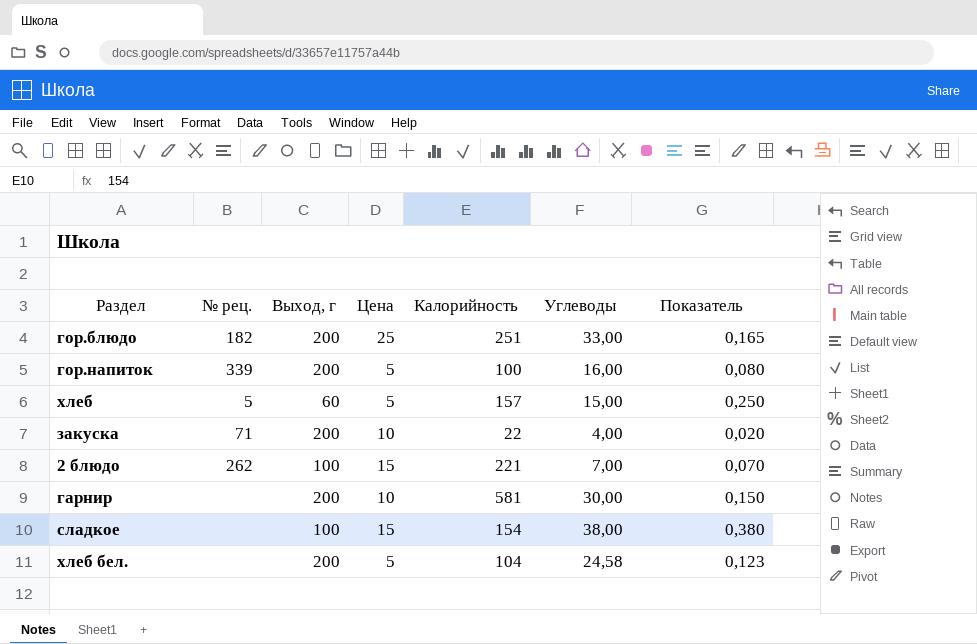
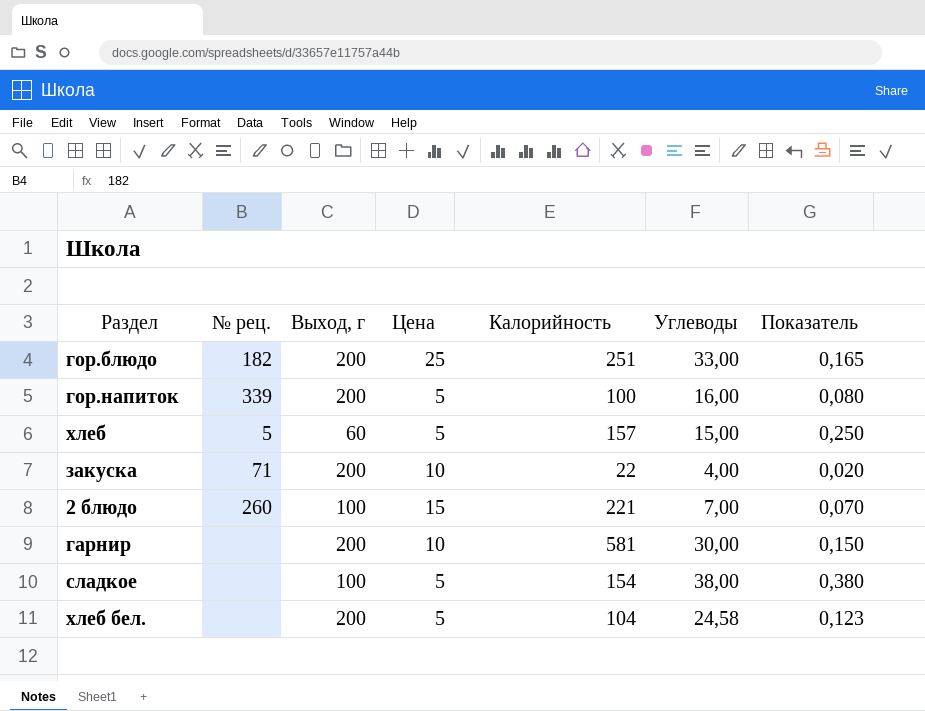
2 блюдо | № рец.: 262 -> 260
сладкое | Цена: 15 -> 5

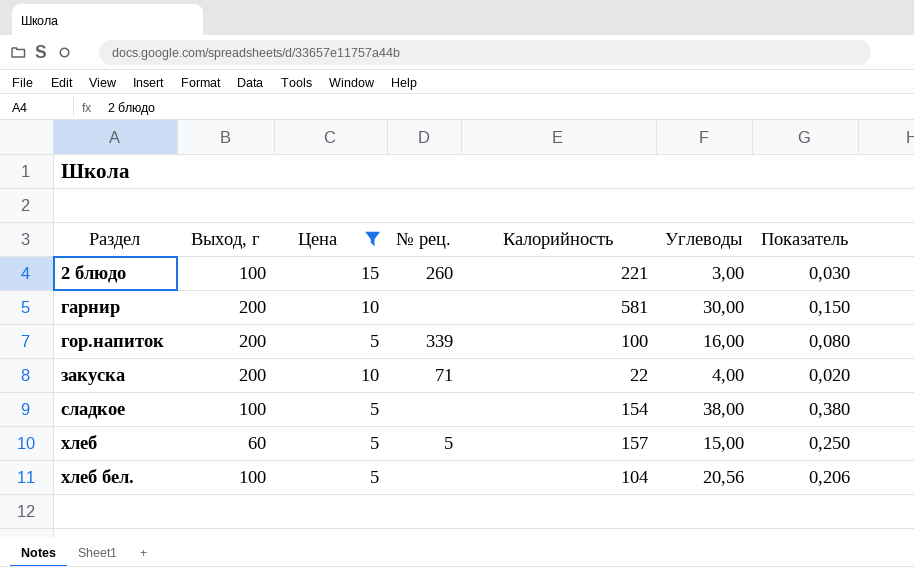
filter: none -> Цена != 25
row order: none -> Раздел ascending
column № рец. | position: 2 -> 4
2 блюдо | Углеводы: 7,00 -> 3,00
2 блюдо | Показатель: 0,070 -> 0,030
хлеб бел. | Выход, г: 200 -> 100
хлеб бел. | Углеводы: 24,58 -> 20,56
хлеб бел. | Показатель: 0,123 -> 0,206

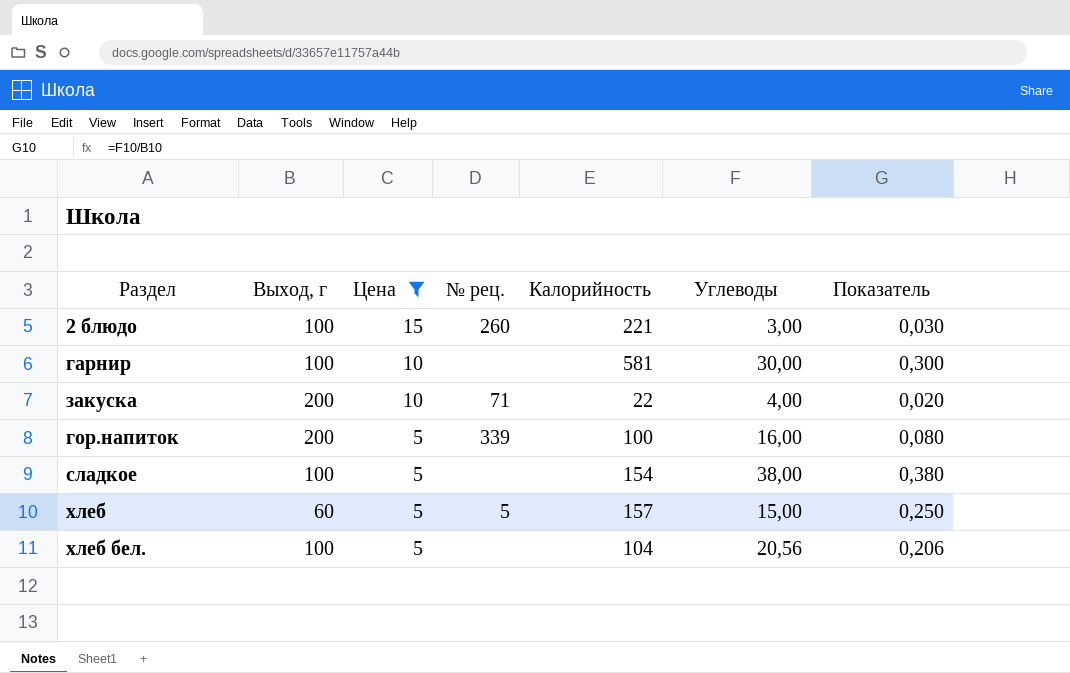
row order: Раздел ascending -> Цена descending
гарнир | Выход, г: 200 -> 100
гарнир | Показатель: 0,150 -> 0,300

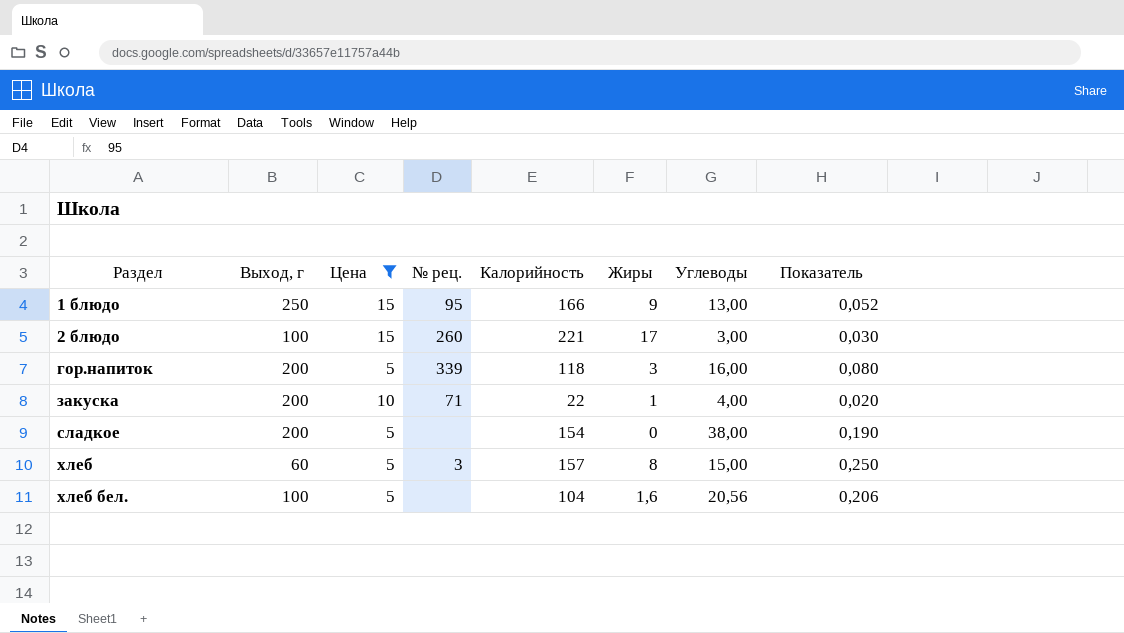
row order: Цена descending -> Раздел ascending
column Жиры | position: none -> 6
row гарнир: 100 | 10 | none | 581 | 30,00 | 0,300 -> none
row 1 блюдо: none -> 250 | 15 | 95 | 166 | 9 | 13,00 | 0,052
гор.напиток | Калорийность: 100 -> 118
сладкое | Выход, г: 100 -> 200
сладкое | Показатель: 0,380 -> 0,190
хлеб | № рец.: 5 -> 3

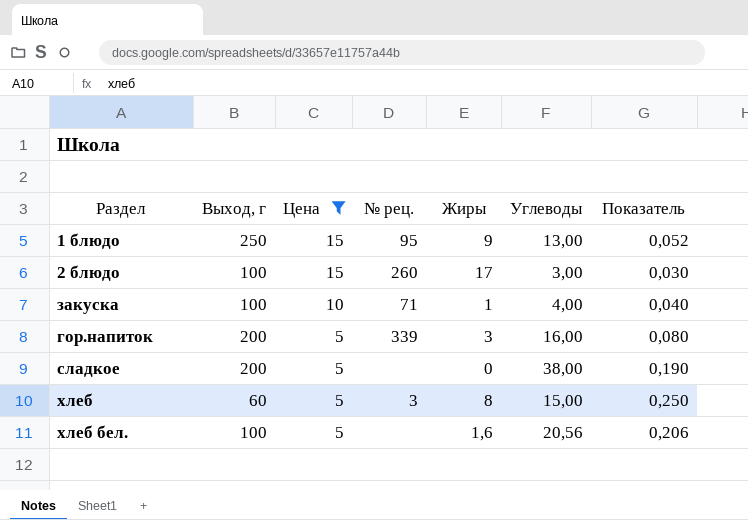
row order: Раздел ascending -> Цена descending
column Калорийность | position: 5 -> none
закуска | Выход, г: 200 -> 100
закуска | Показатель: 0,020 -> 0,040

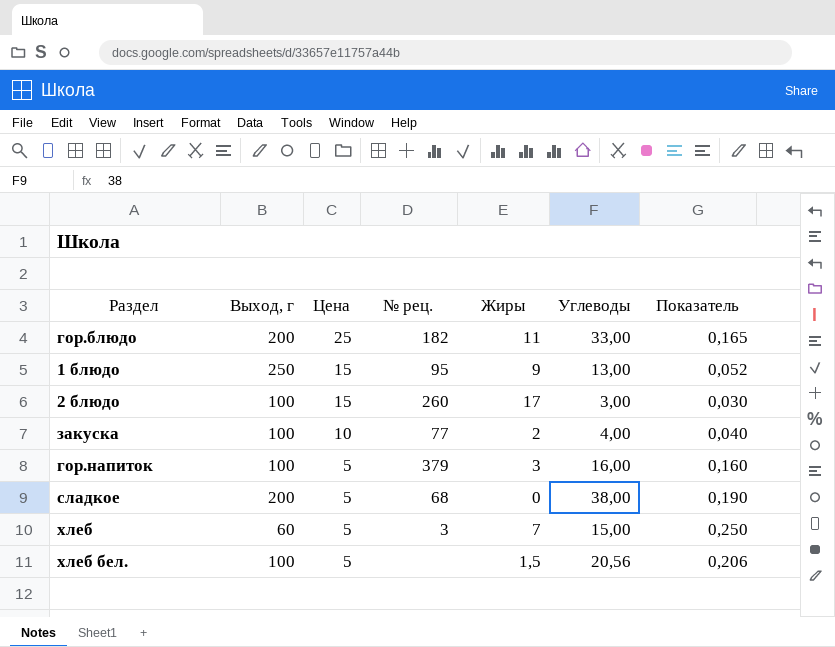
filter: Цена != 25 -> none
закуска | № рец.: 71 -> 77
закуска | Жиры: 1 -> 2
гор.напиток | Выход, г: 200 -> 100
гор.напиток | № рец.: 339 -> 379
гор.напиток | Показатель: 0,080 -> 0,160
сладкое | № рец.: none -> 68
хлеб | Жиры: 8 -> 7
хлеб бел. | Жиры: 1,6 -> 1,5

